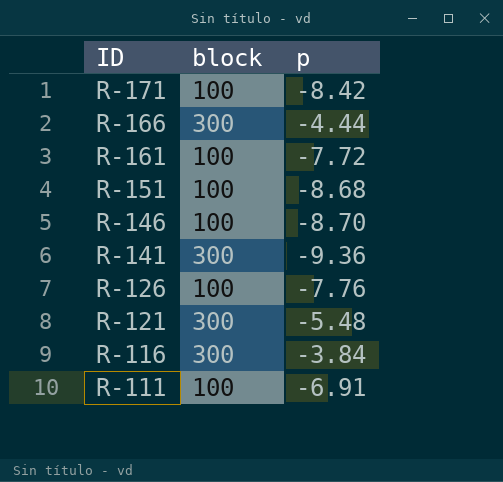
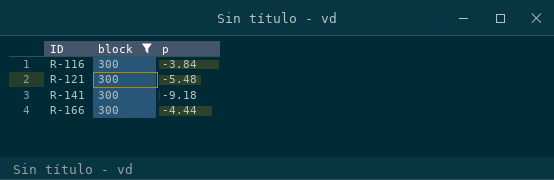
filter: none -> block = 300
row order: ID descending -> ID ascending
R-141 | p: -9.36 -> -9.18

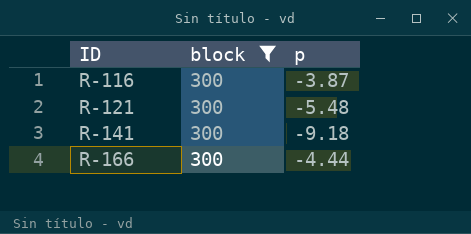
R-116 | p: -3.84 -> -3.87

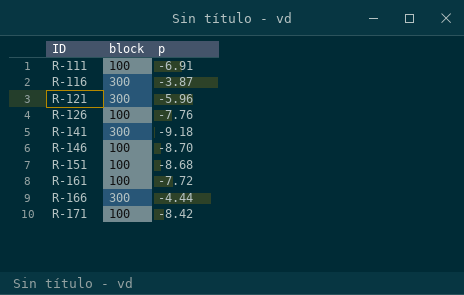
filter: block = 300 -> none
R-121 | p: -5.48 -> -5.96

